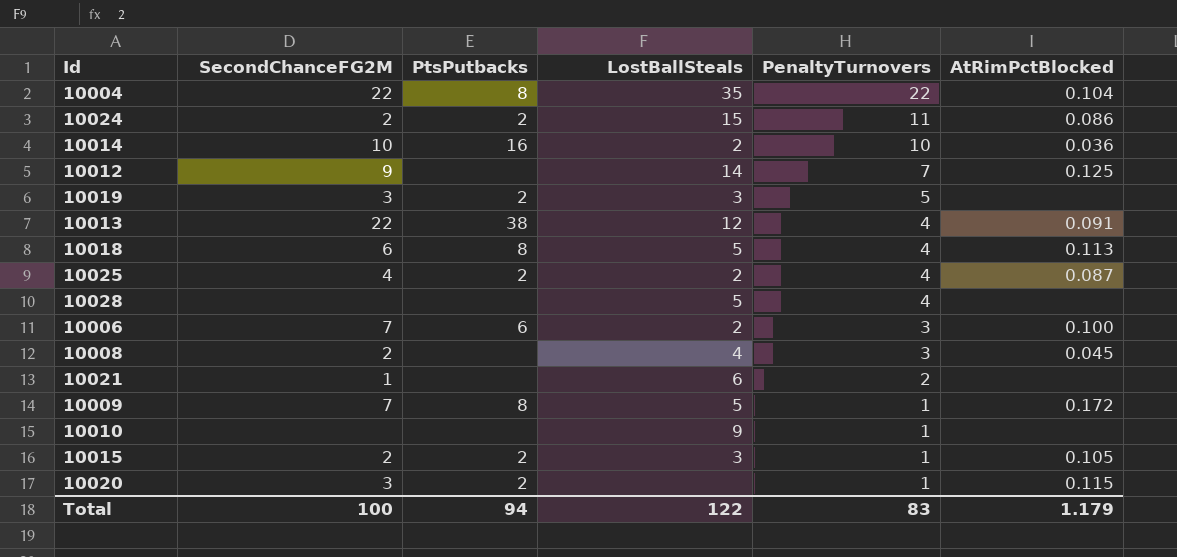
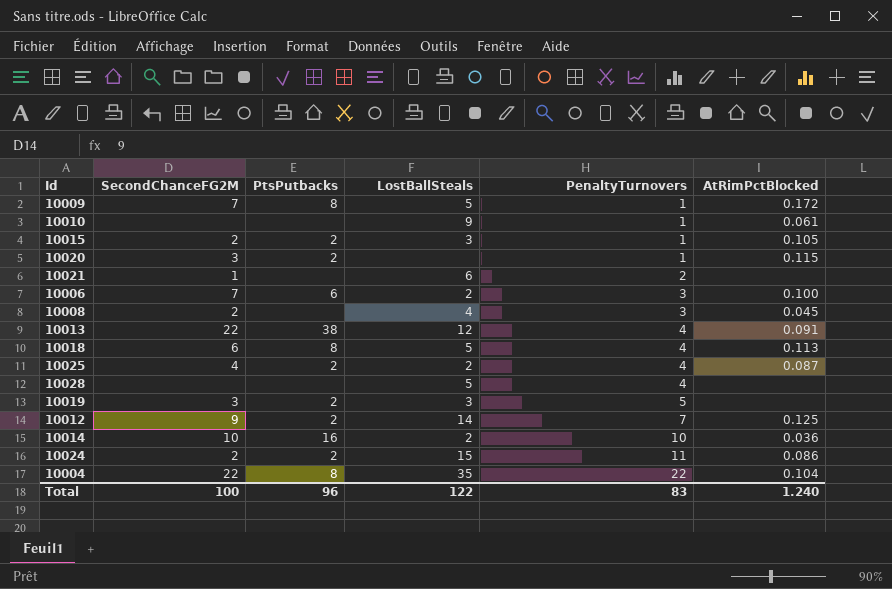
row order: PenaltyTurnovers descending -> PenaltyTurnovers ascending
10010 | AtRimPctBlocked: none -> 0.061
10012 | PtsPutbacks: none -> 2
Total | PtsPutbacks: 94 -> 96
Total | AtRimPctBlocked: 1.179 -> 1.240

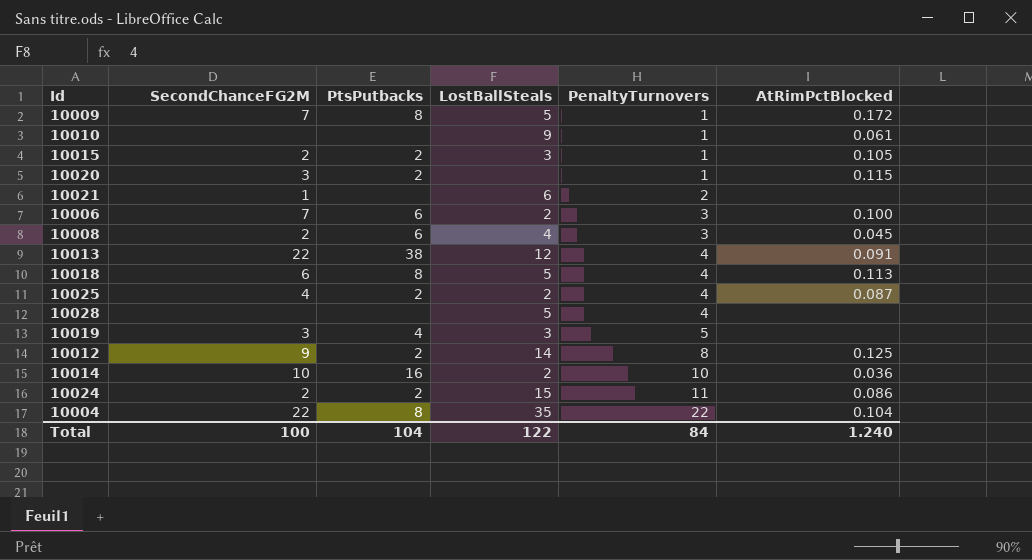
10008 | PtsPutbacks: none -> 6
10019 | PtsPutbacks: 2 -> 4
10012 | PenaltyTurnovers: 7 -> 8
Total | PtsPutbacks: 96 -> 104
Total | PenaltyTurnovers: 83 -> 84

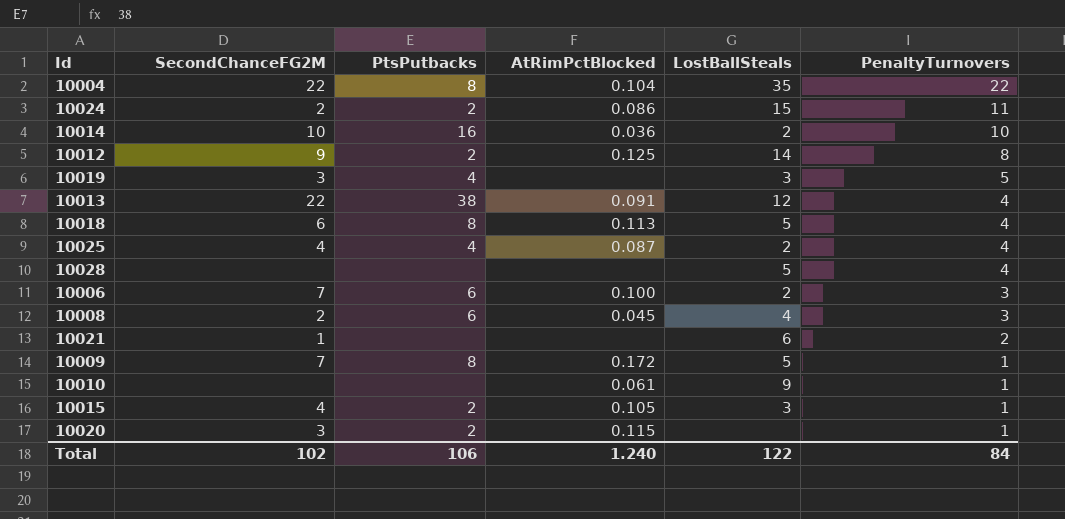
row order: PenaltyTurnovers ascending -> PenaltyTurnovers descending
column AtRimPctBlocked | position: 6 -> 4
10025 | PtsPutbacks: 2 -> 4
10015 | SecondChanceFG2M: 2 -> 4
Total | SecondChanceFG2M: 100 -> 102
Total | PtsPutbacks: 104 -> 106

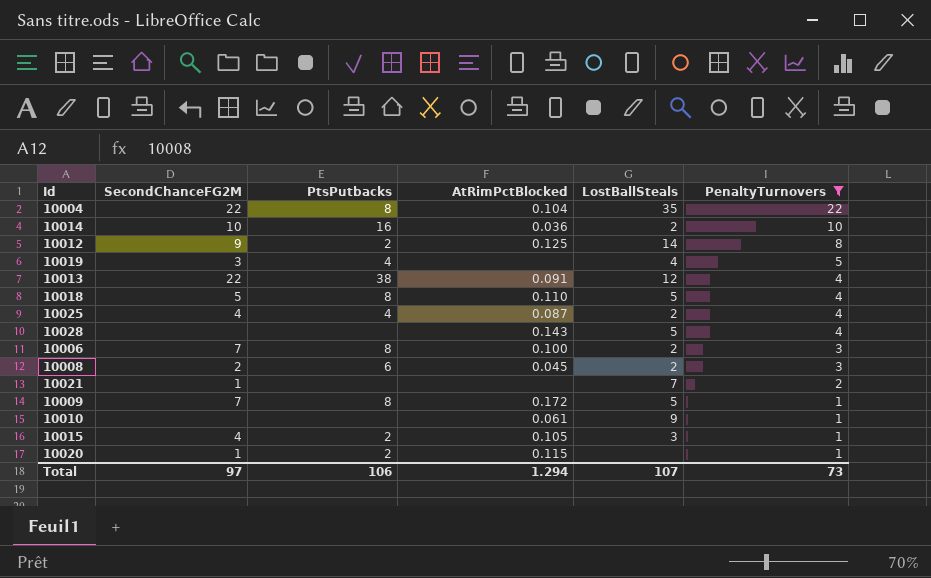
filter: none -> PenaltyTurnovers != 11
10019 | LostBallSteals: 3 -> 4
10018 | SecondChanceFG2M: 6 -> 5
10018 | AtRimPctBlocked: 0.113 -> 0.110
10028 | AtRimPctBlocked: none -> 0.143
10006 | PtsPutbacks: 6 -> 8
10008 | LostBallSteals: 4 -> 2
10021 | LostBallSteals: 6 -> 7
10020 | SecondChanceFG2M: 3 -> 1
Total | SecondChanceFG2M: 102 -> 97
Total | AtRimPctBlocked: 1.240 -> 1.294
Total | LostBallSteals: 122 -> 107
Total | PenaltyTurnovers: 84 -> 73

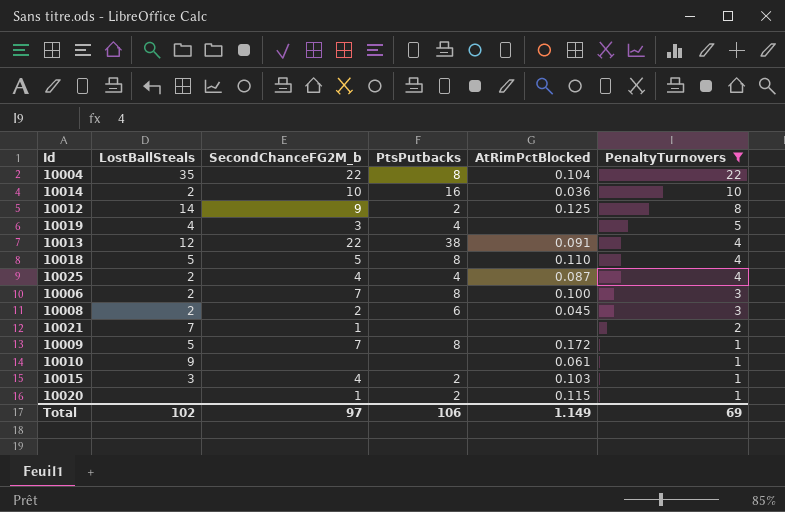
column LostBallSteals | position: 5 -> 2
column name: SecondChanceFG2M -> SecondChanceFG2M_b
row 10028: none | none | 0.143 | 5 | 4 -> none
10015 | AtRimPctBlocked: 0.105 -> 0.103
Total | LostBallSteals: 107 -> 102
Total | AtRimPctBlocked: 1.294 -> 1.149
Total | PenaltyTurnovers: 73 -> 69

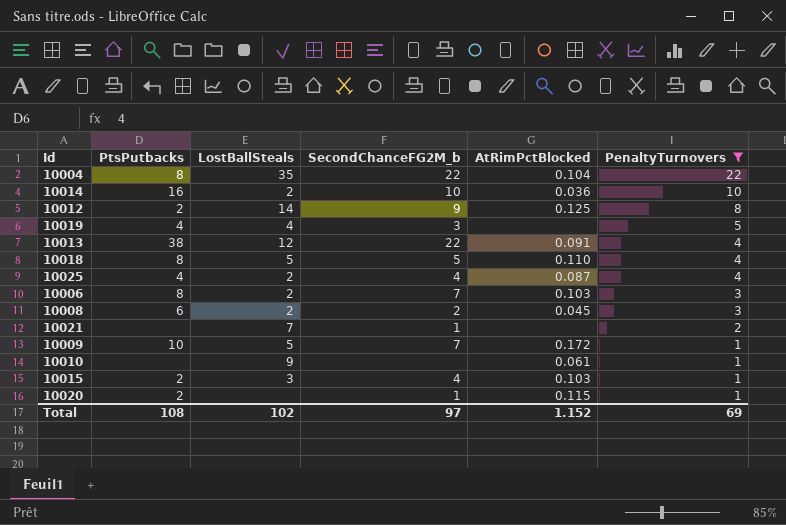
column PtsPutbacks | position: 4 -> 2
10006 | AtRimPctBlocked: 0.100 -> 0.103
10009 | PtsPutbacks: 8 -> 10
Total | PtsPutbacks: 106 -> 108
Total | AtRimPctBlocked: 1.149 -> 1.152

